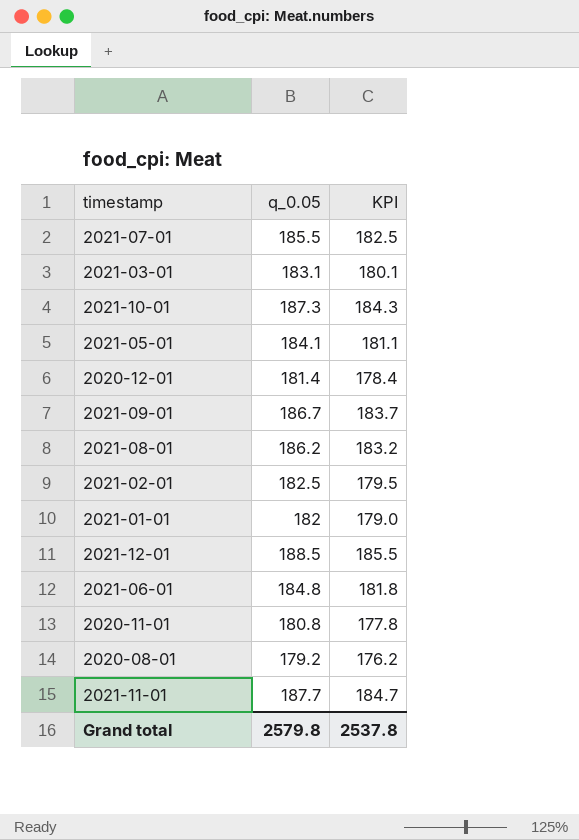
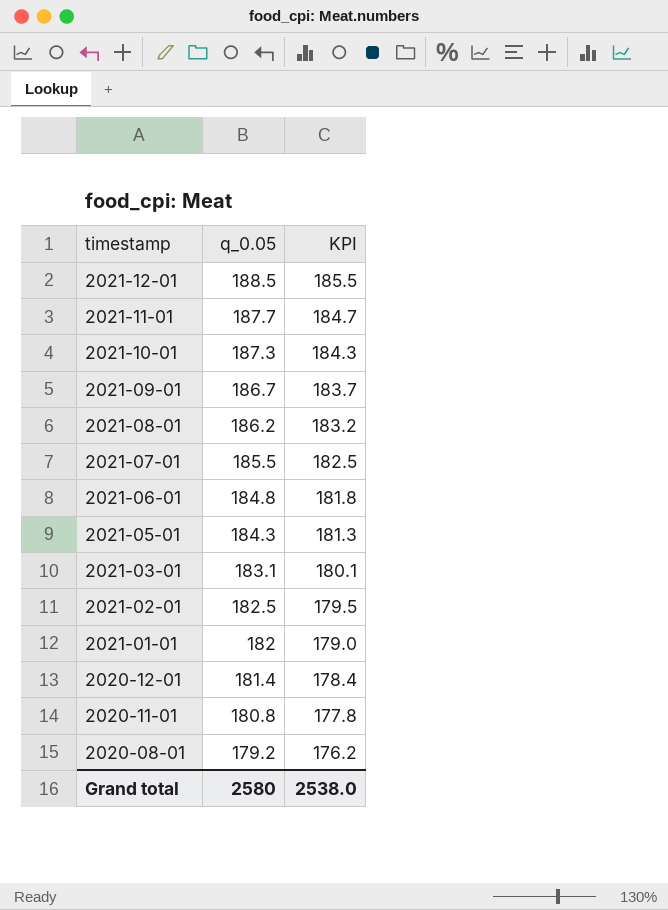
row order: none -> timestamp descending
2021-05-01 | q_0.05: 184.1 -> 184.3
2021-05-01 | KPI: 181.1 -> 181.3
Grand total | q_0.05: 2579.8 -> 2580
Grand total | KPI: 2537.8 -> 2538.0

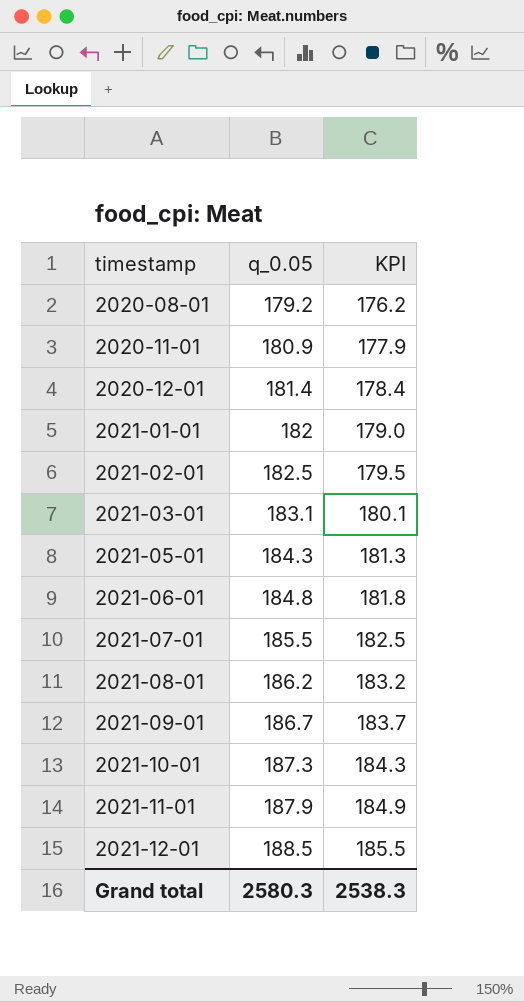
row order: timestamp descending -> timestamp ascending
2020-11-01 | q_0.05: 180.8 -> 180.9
2020-11-01 | KPI: 177.8 -> 177.9
2021-11-01 | q_0.05: 187.7 -> 187.9
2021-11-01 | KPI: 184.7 -> 184.9
Grand total | q_0.05: 2580 -> 2580.3
Grand total | KPI: 2538.0 -> 2538.3

